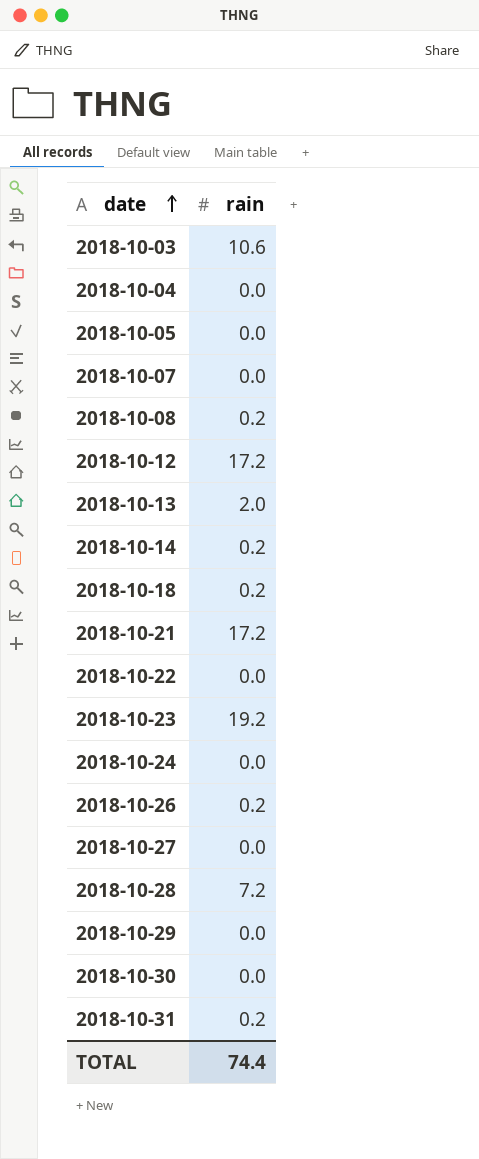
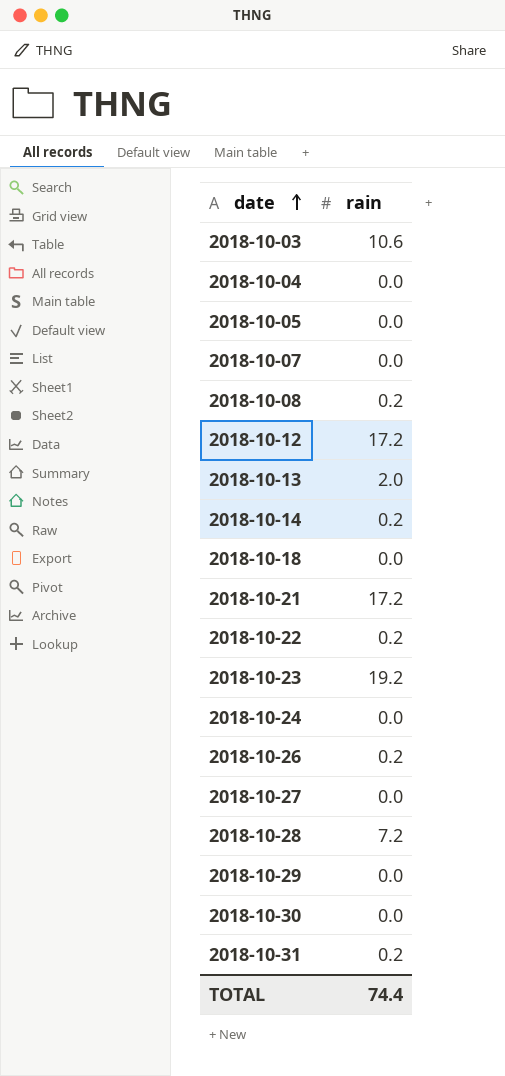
2018-10-18 | rain: 0.2 -> 0.0
2018-10-22 | rain: 0.0 -> 0.2

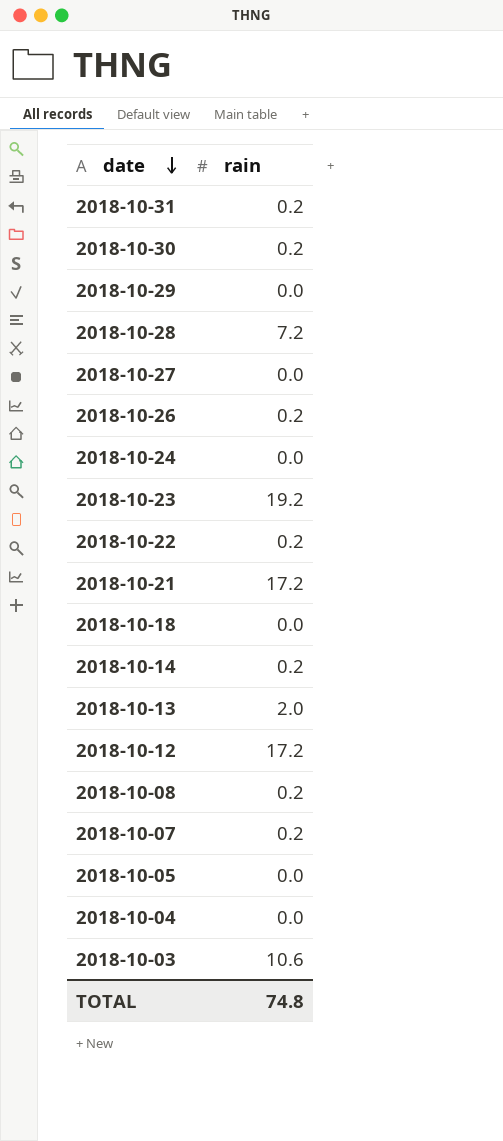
row order: date ascending -> date descending
2018-10-30 | rain: 0.0 -> 0.2
2018-10-07 | rain: 0.0 -> 0.2
TOTAL | rain: 74.4 -> 74.8

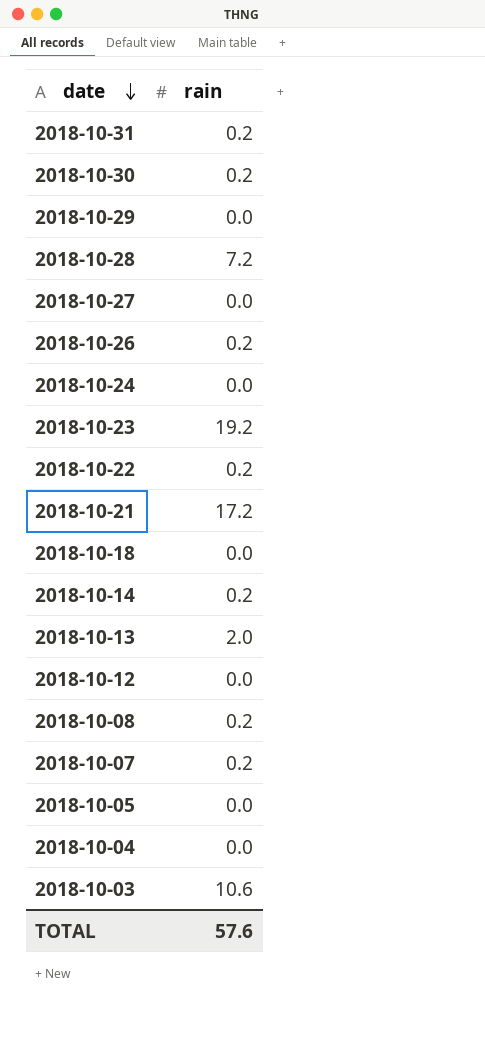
2018-10-12 | rain: 17.2 -> 0.0
TOTAL | rain: 74.8 -> 57.6

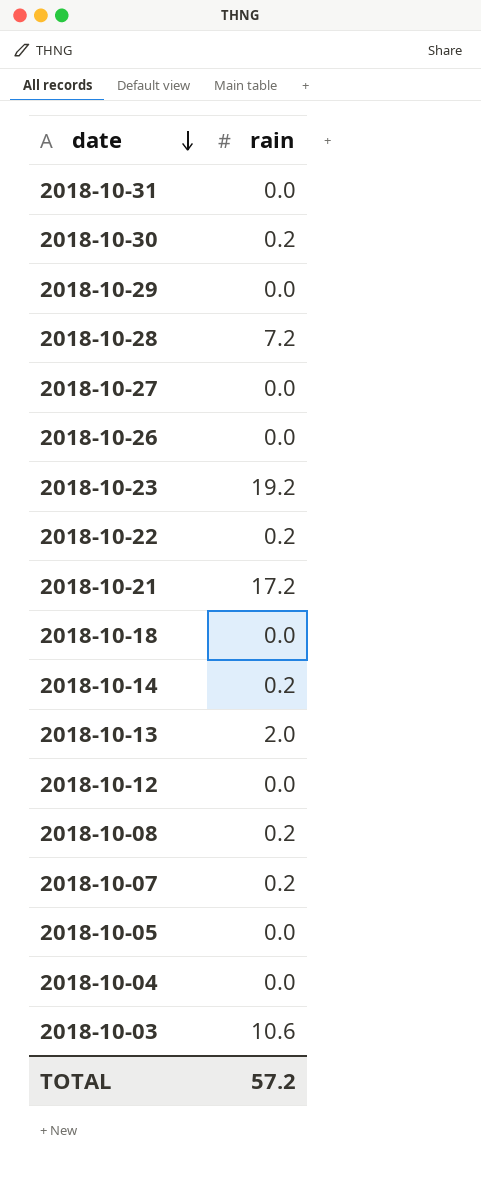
row 2018-10-24: 0.0 -> none
2018-10-31 | rain: 0.2 -> 0.0
2018-10-26 | rain: 0.2 -> 0.0
TOTAL | rain: 57.6 -> 57.2

